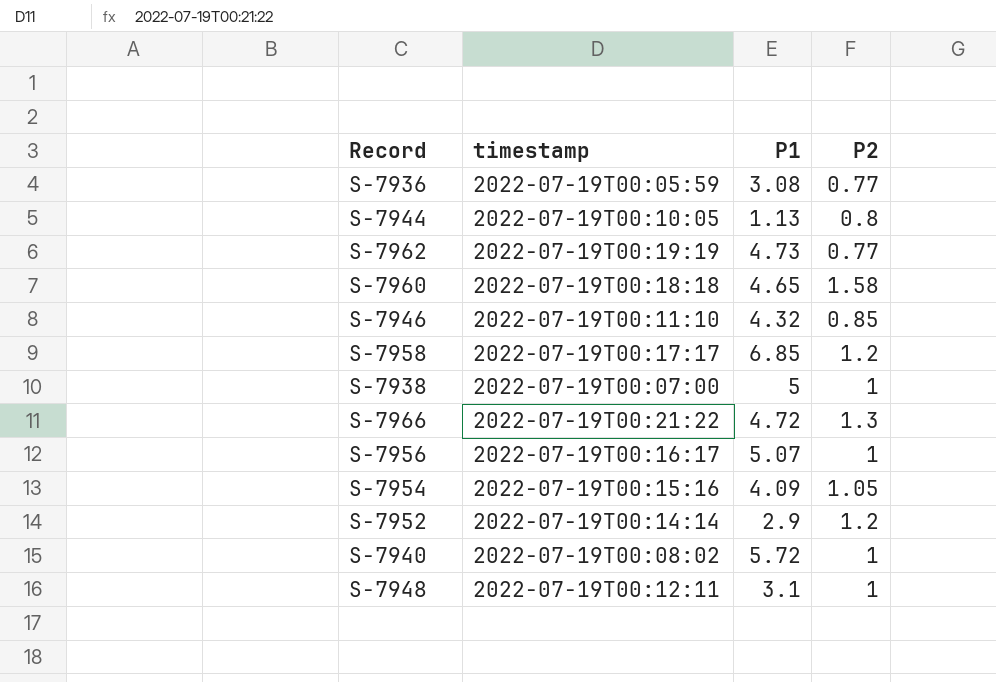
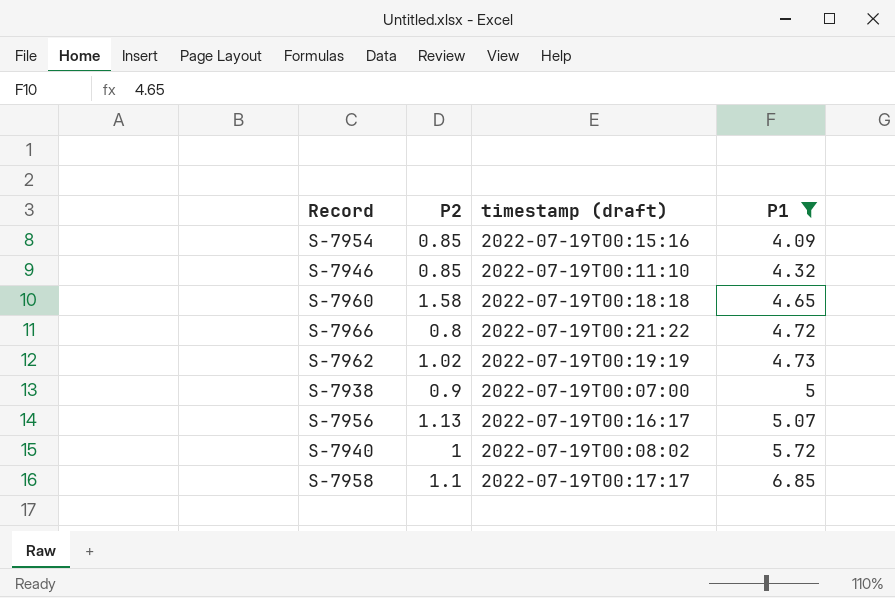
filter: none -> P1 >= 4.09
row order: none -> P1 ascending
column P2 | position: 4 -> 2
column name: timestamp -> timestamp (draft)
S-7954 | P2: 1.05 -> 0.85
S-7966 | P2: 1.3 -> 0.8
S-7962 | P2: 0.77 -> 1.02
S-7938 | P2: 1 -> 0.9
S-7956 | P2: 1 -> 1.13
S-7958 | P2: 1.2 -> 1.1

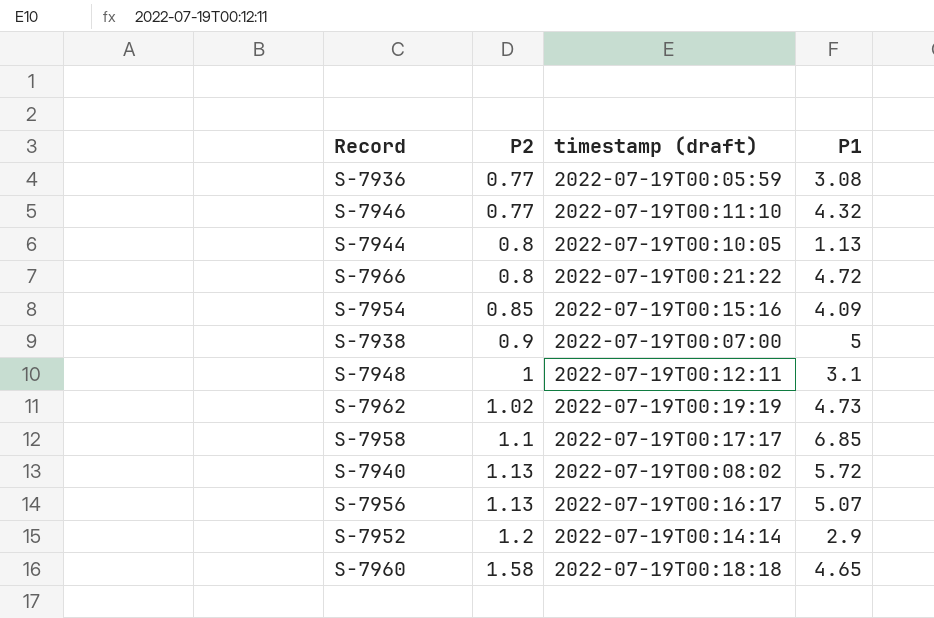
filter: P1 >= 4.09 -> none
row order: P1 ascending -> P2 ascending
S-7946 | P2: 0.85 -> 0.77
S-7940 | P2: 1 -> 1.13

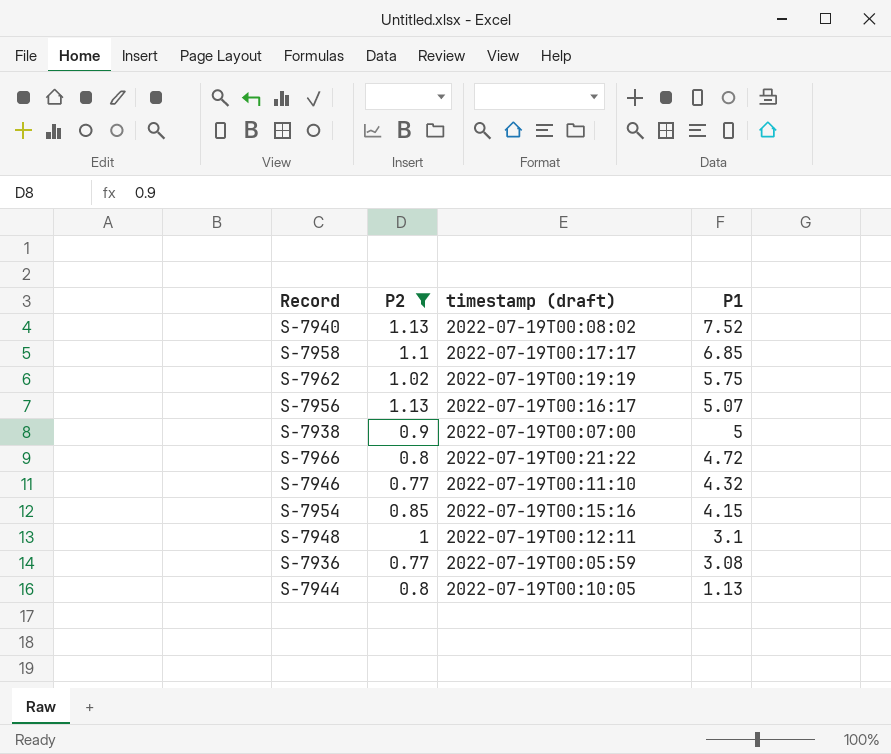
filter: none -> P2 <= 1.13
row order: P2 ascending -> P1 descending
S-7940 | P1: 5.72 -> 7.52
S-7962 | P1: 4.73 -> 5.75
S-7954 | P1: 4.09 -> 4.15

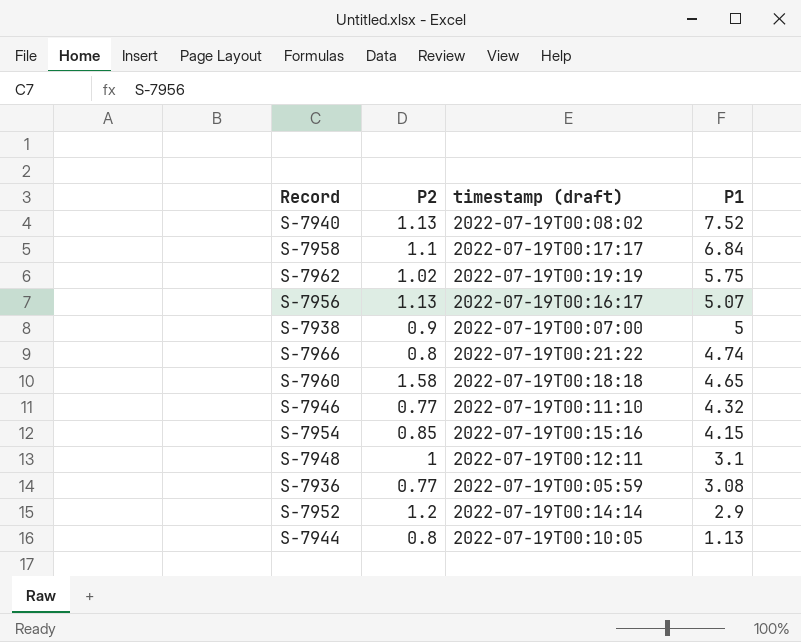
filter: P2 <= 1.13 -> none
S-7958 | P1: 6.85 -> 6.84
S-7966 | P1: 4.72 -> 4.74

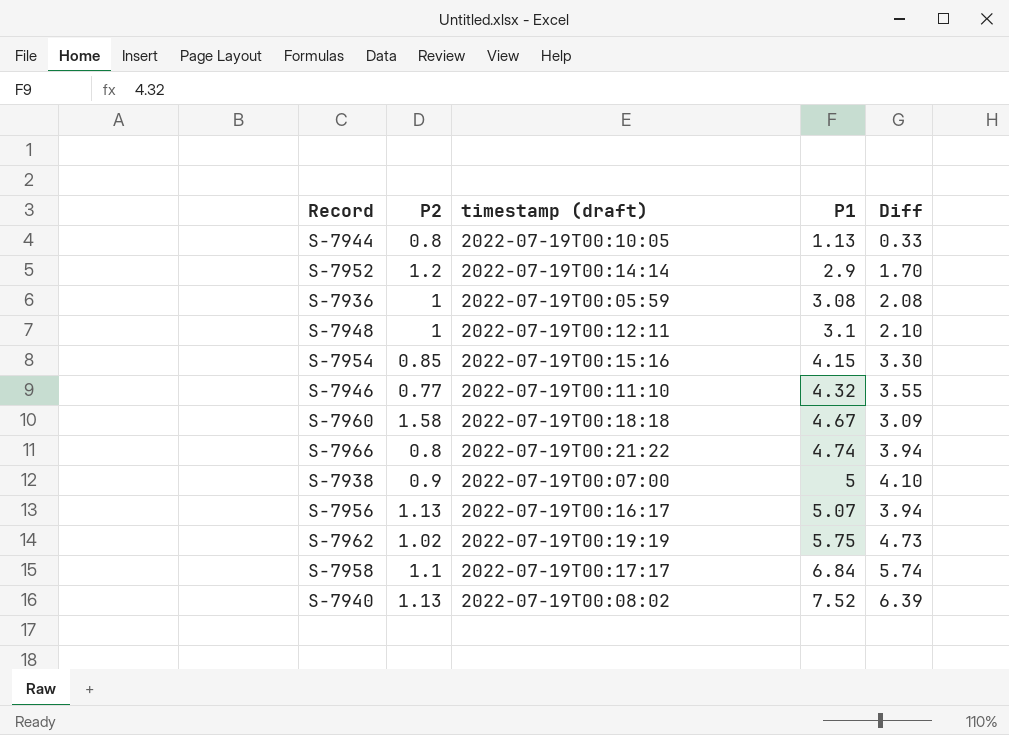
row order: P1 descending -> P1 ascending
column Diff | formula: none -> [P1] - [P2]
S-7936 | P2: 0.77 -> 1
S-7960 | P1: 4.65 -> 4.67

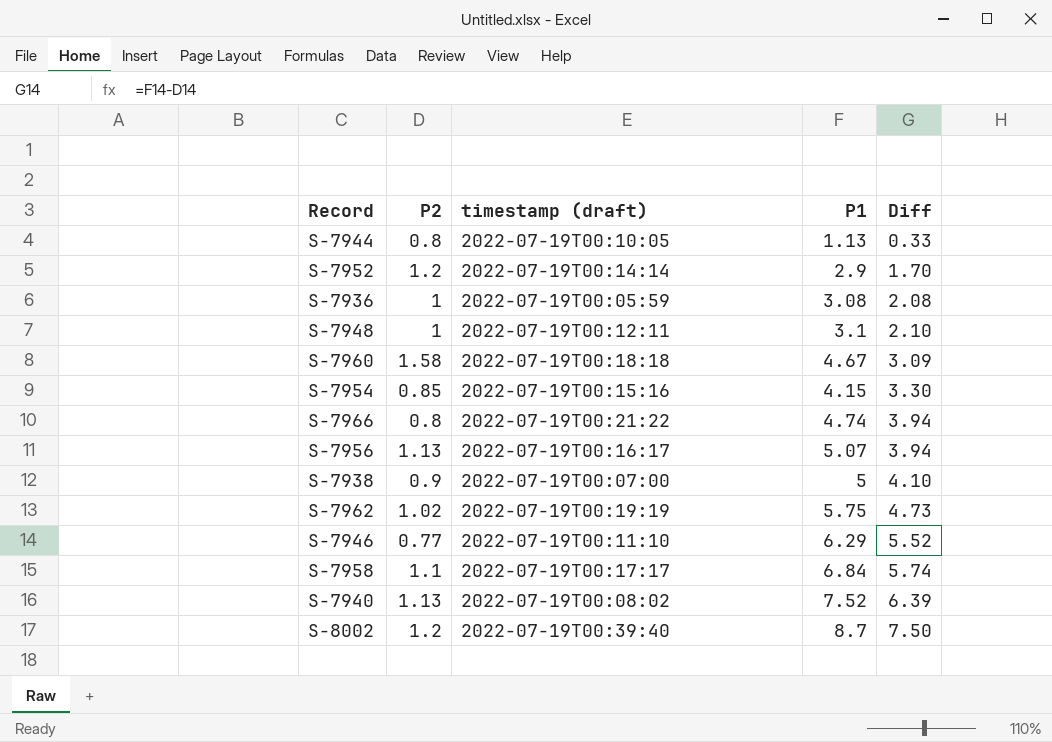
row order: P1 ascending -> Diff ascending
S-7946 | P1: 4.32 -> 6.29
S-7946 | Diff: 3.55 -> 5.52
row S-8002: none -> 1.2 | 2022-07-19T00:39:40 | 8.7 | 7.50

